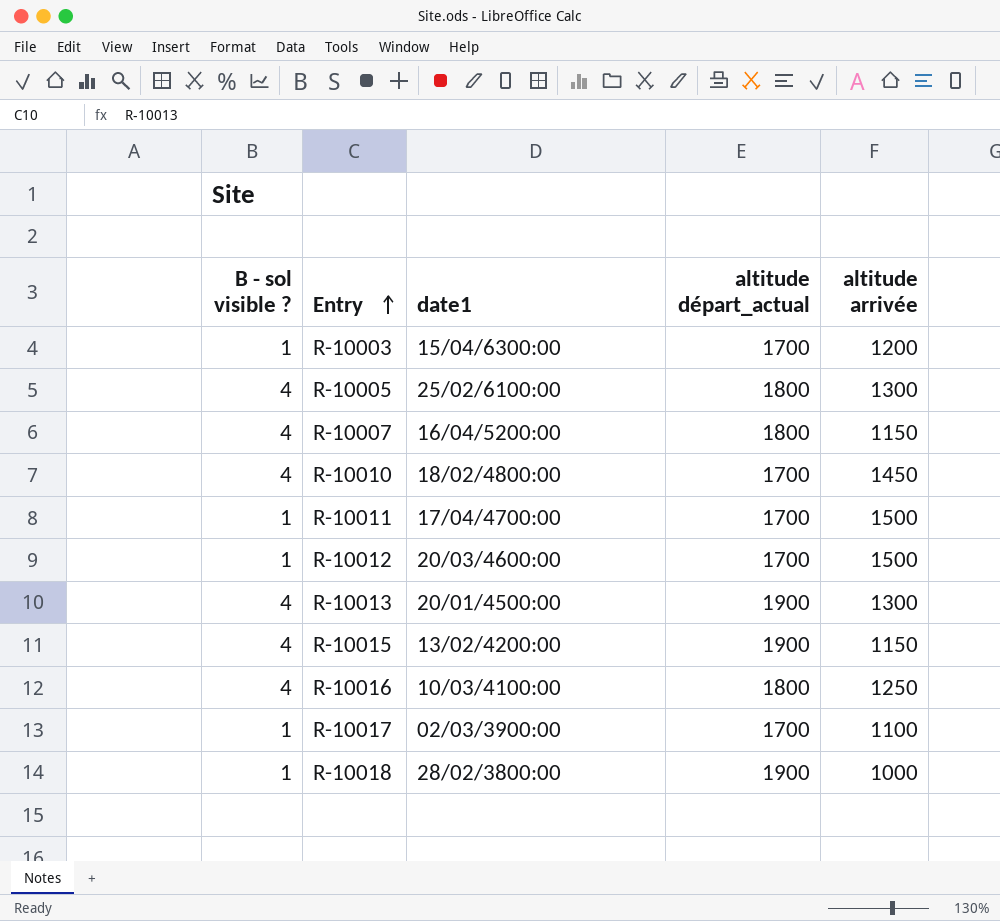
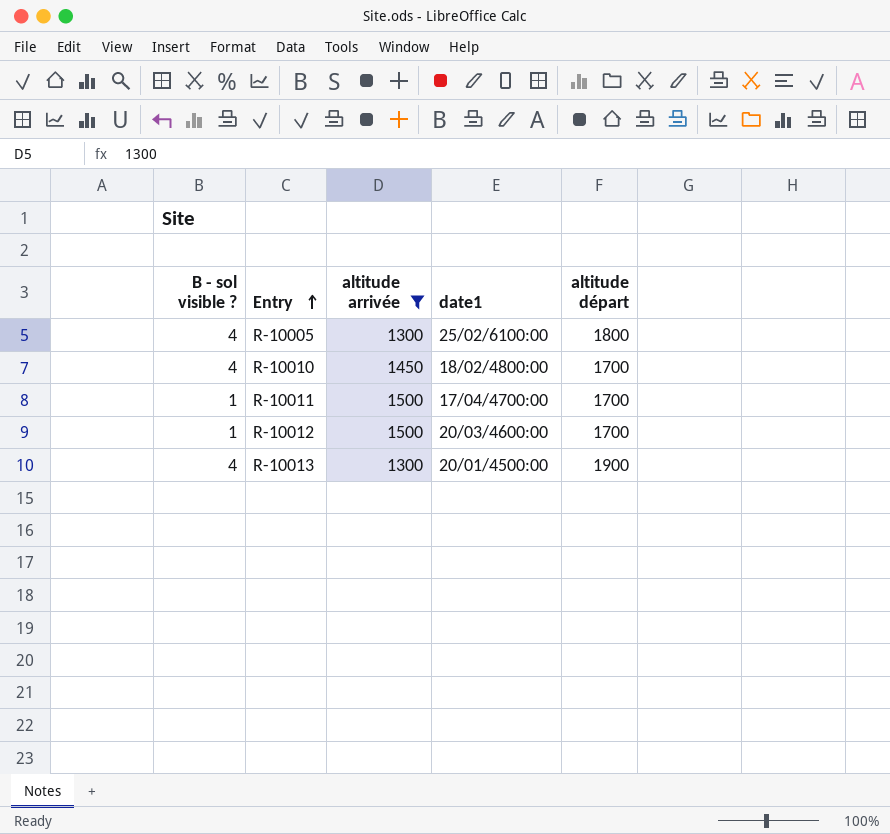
filter: none -> altitude arrivée >= 1300
column altitude arrivée | position: 5 -> 3
column name: altitude départ_actual -> altitude départ

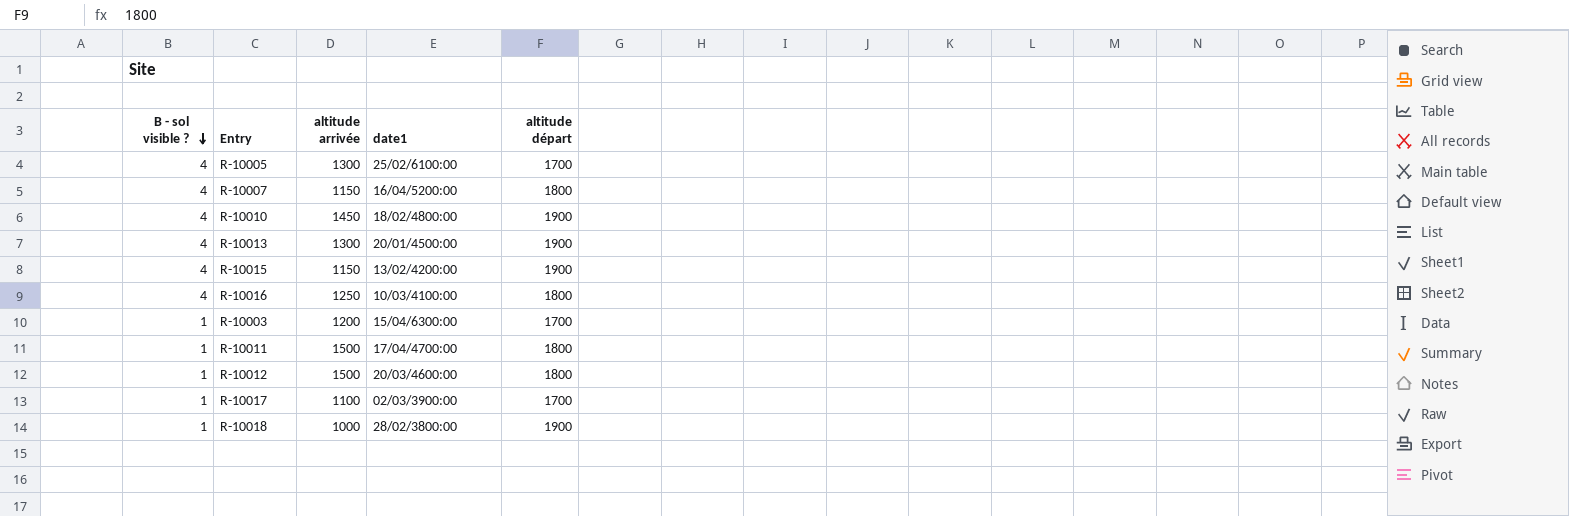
filter: altitude arrivée >= 1300 -> none
row order: Entry ascending -> B - sol visible ? descending
R-10005 | altitude départ: 1800 -> 1700
R-10010 | altitude départ: 1700 -> 1900
R-10011 | altitude départ: 1700 -> 1800
R-10012 | altitude départ: 1700 -> 1800

